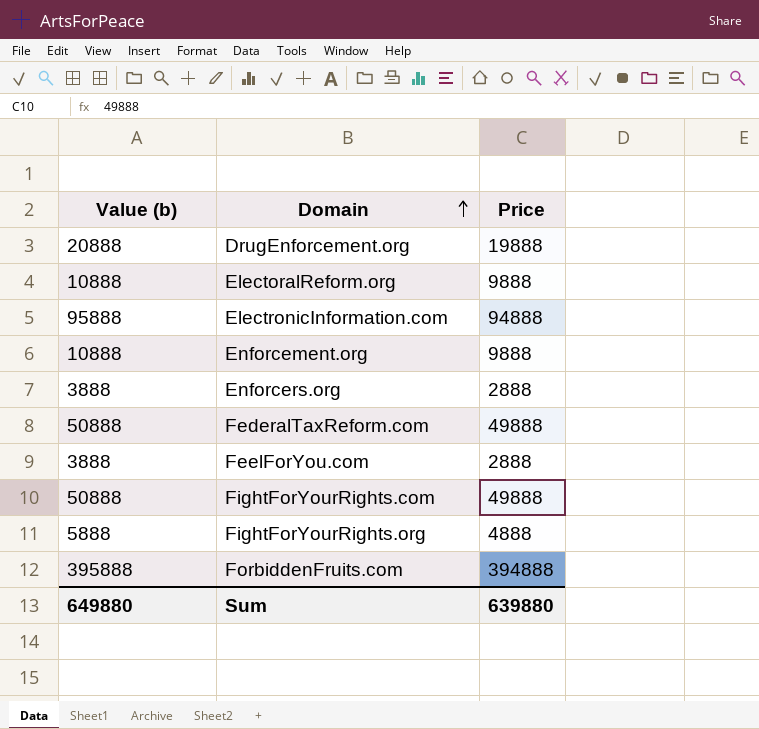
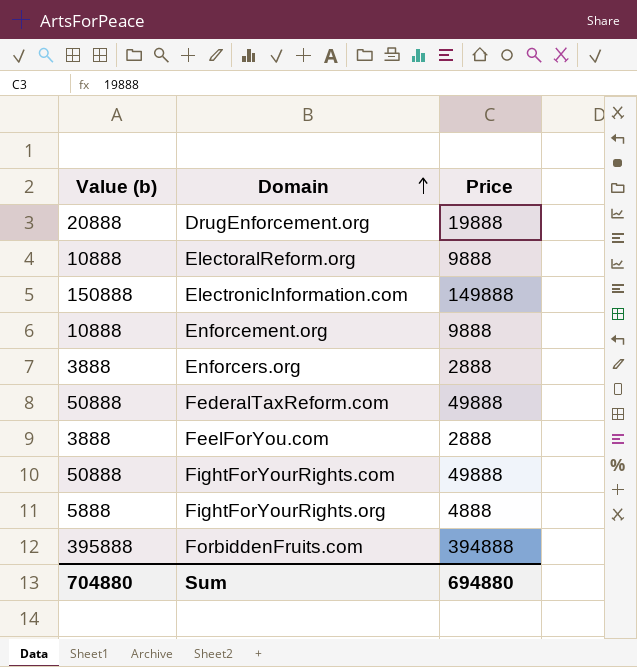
ElectronicInformation.com | Value (b): 95888 -> 150888
ElectronicInformation.com | Price: 94888 -> 149888
Sum | Value (b): 649880 -> 704880
Sum | Price: 639880 -> 694880

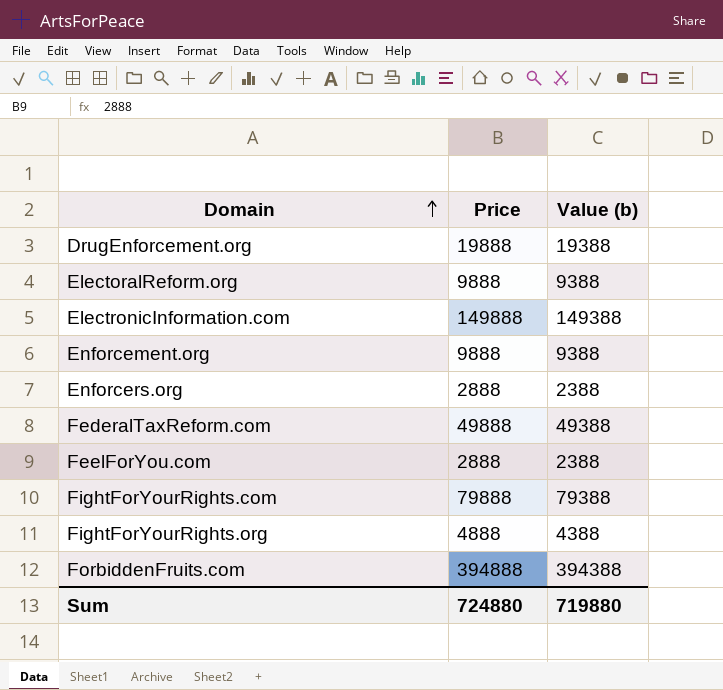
column Value (b) | formula: [Price] + 1000 -> [Price] - 500
column Value (b) | position: 1 -> 3
FightForYourRights.com | Price: 49888 -> 79888
Sum | Price: 694880 -> 724880
Sum | Value (b): 704880 -> 719880

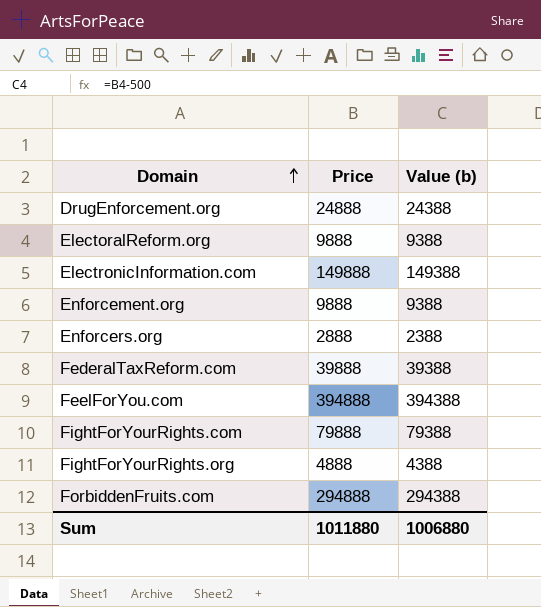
DrugEnforcement.org | Price: 19888 -> 24888
DrugEnforcement.org | Value (b): 19388 -> 24388
FederalTaxReform.com | Price: 49888 -> 39888
FederalTaxReform.com | Value (b): 49388 -> 39388
FeelForYou.com | Price: 2888 -> 394888
FeelForYou.com | Value (b): 2388 -> 394388
ForbiddenFruits.com | Price: 394888 -> 294888
ForbiddenFruits.com | Value (b): 394388 -> 294388
Sum | Price: 724880 -> 1011880
Sum | Value (b): 719880 -> 1006880

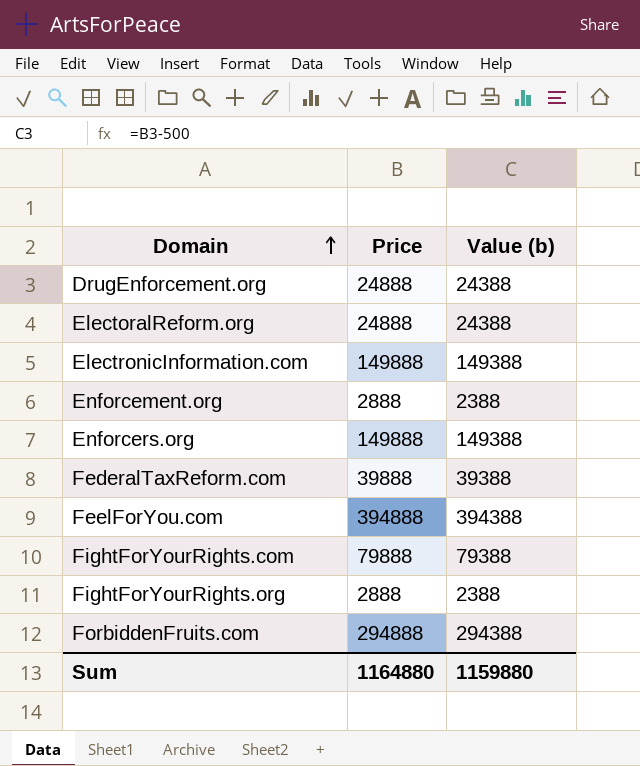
ElectoralReform.org | Price: 9888 -> 24888
ElectoralReform.org | Value (b): 9388 -> 24388
Enforcement.org | Price: 9888 -> 2888
Enforcement.org | Value (b): 9388 -> 2388
Enforcers.org | Price: 2888 -> 149888
Enforcers.org | Value (b): 2388 -> 149388
FightForYourRights.org | Price: 4888 -> 2888
FightForYourRights.org | Value (b): 4388 -> 2388
Sum | Price: 1011880 -> 1164880
Sum | Value (b): 1006880 -> 1159880

